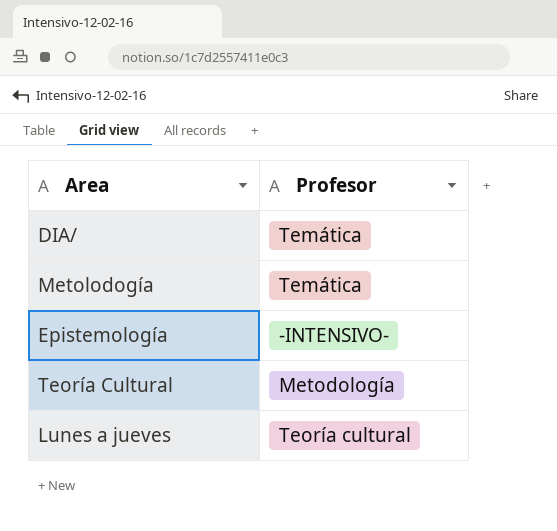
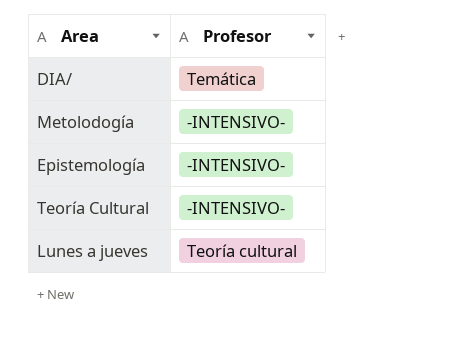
Metolodogía | Profesor: Temática -> -INTENSIVO-
Teoría Cultural | Profesor: Metodología -> -INTENSIVO-

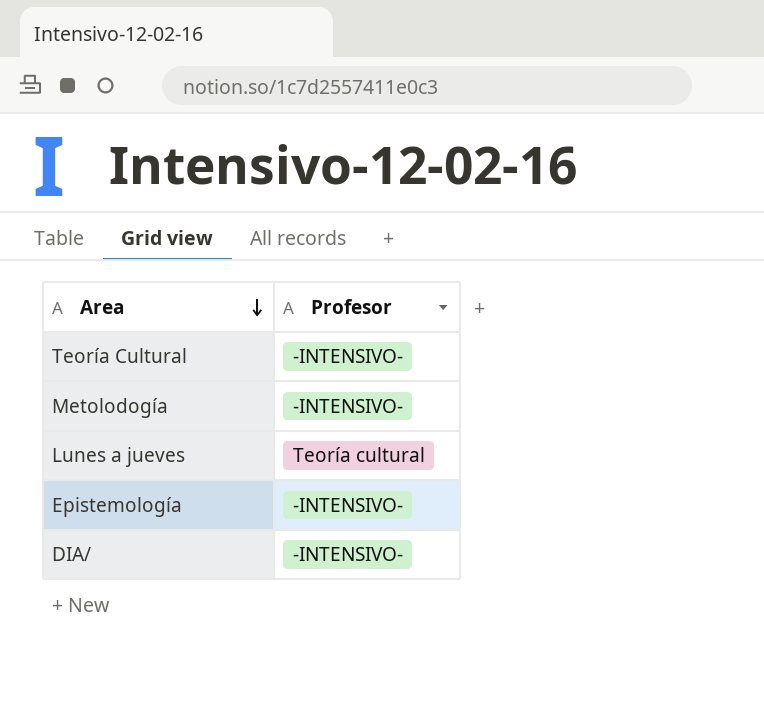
row order: none -> Area descending
DIA/ | Profesor: Temática -> -INTENSIVO-

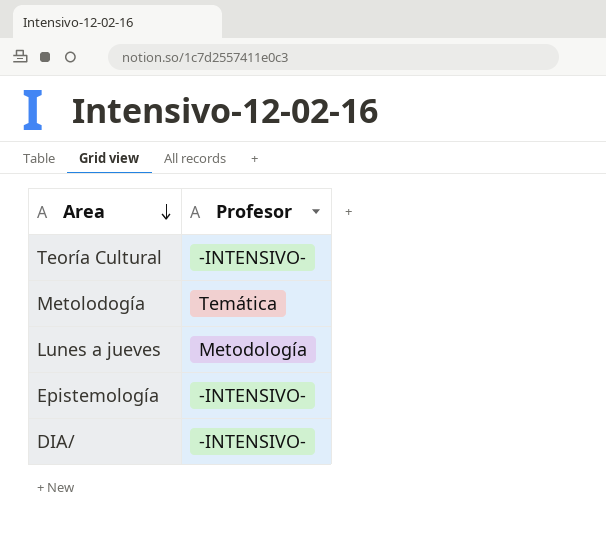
Metolodogía | Profesor: -INTENSIVO- -> Temática
Lunes a jueves | Profesor: Teoría cultural -> Metodología

